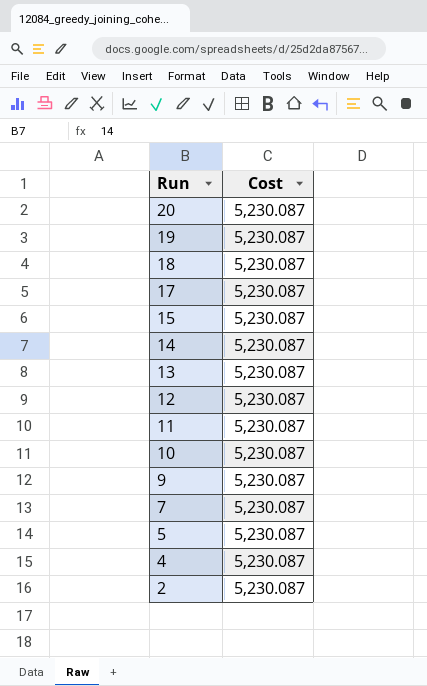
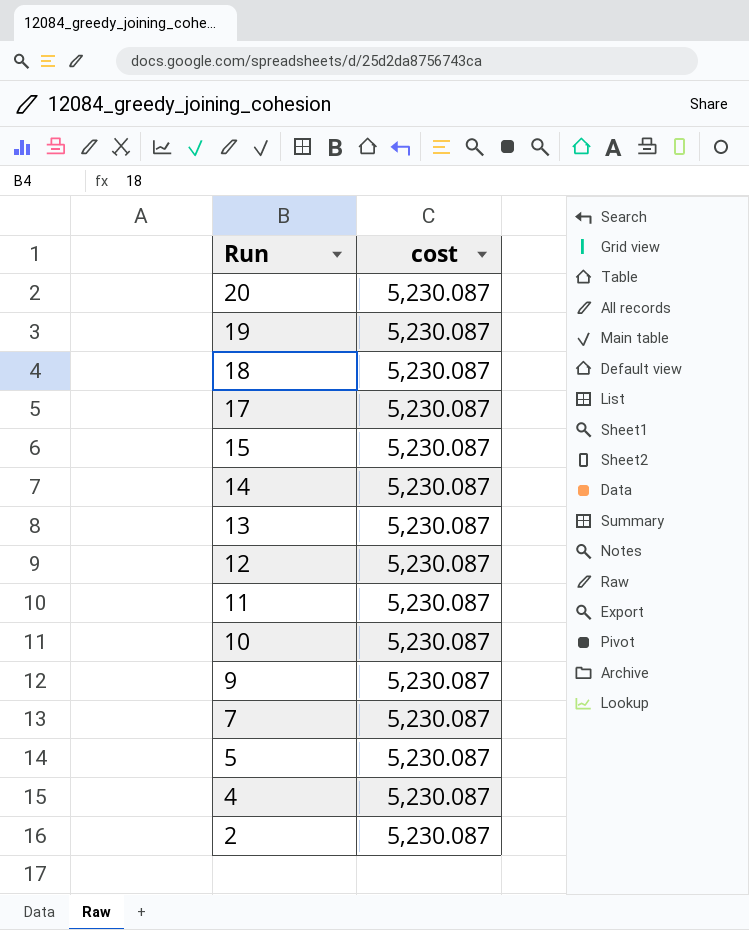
column name: Cost -> cost

